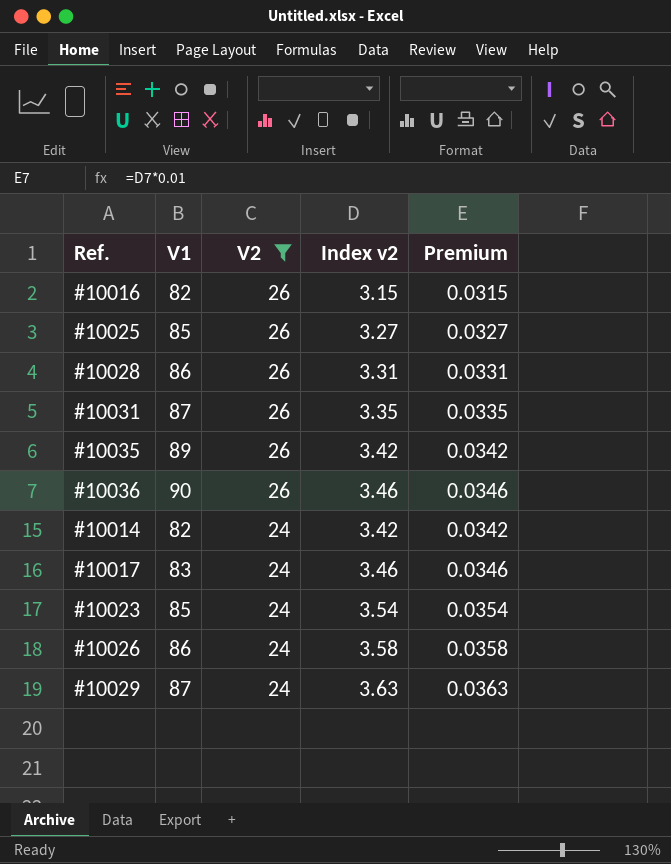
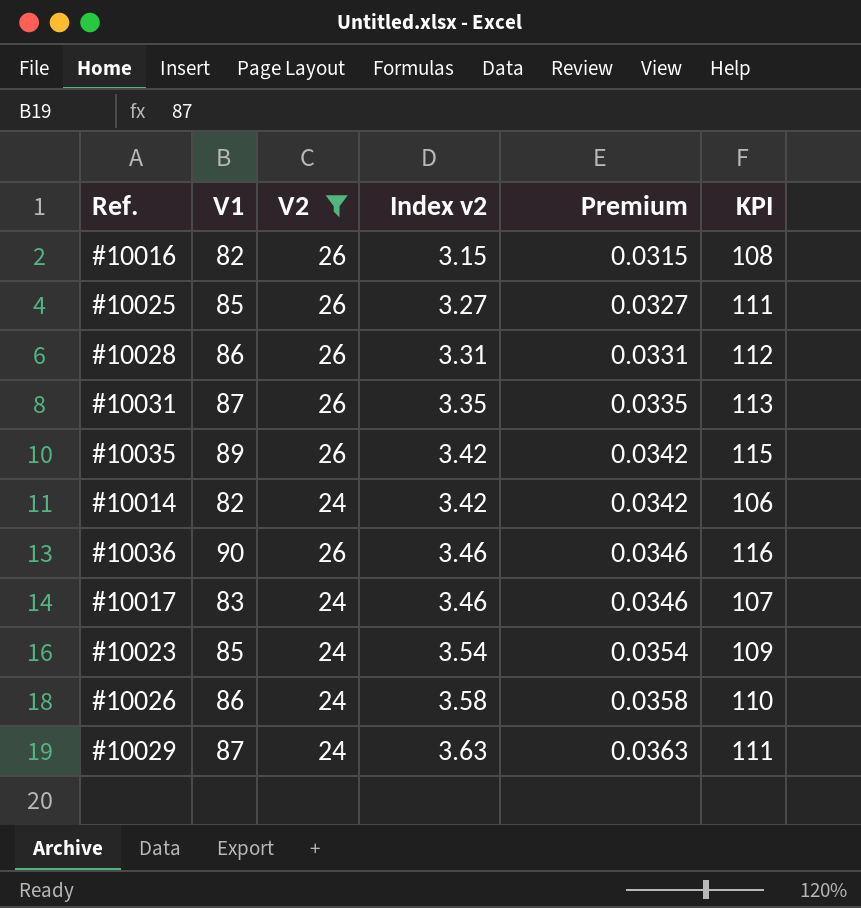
row order: V2 descending -> Index v2 ascending
column KPI | formula: none -> [V1] + [V2]

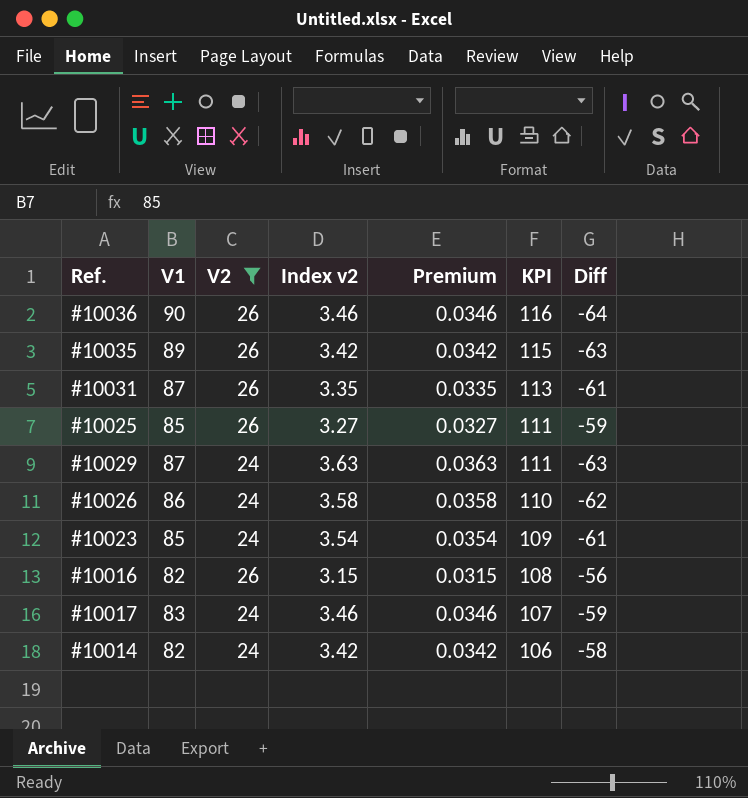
row order: Index v2 ascending -> KPI descending
column Diff | formula: none -> [V2] - [V1]
row #10028: 86 | 26 | 3.31 | 0.0331 | 112 -> none

